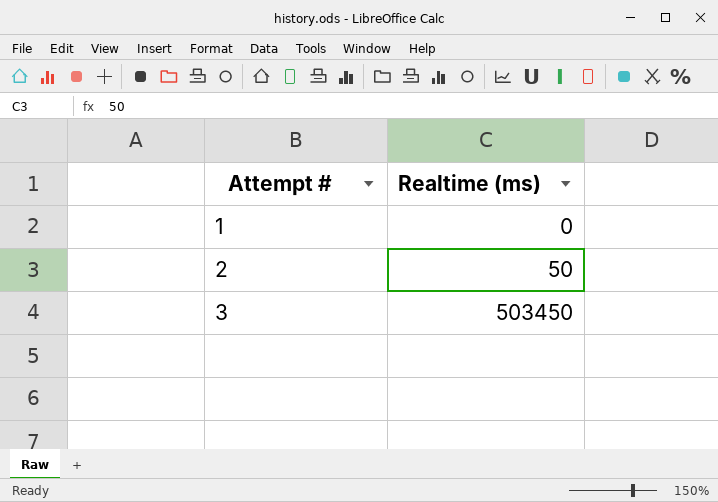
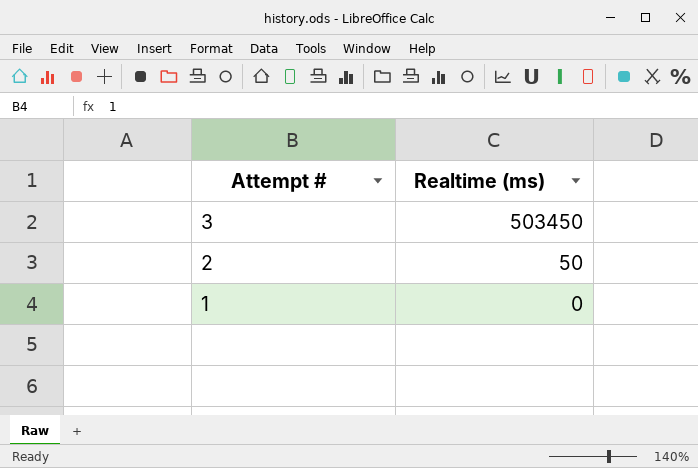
row order: Attempt # ascending -> Attempt # descending

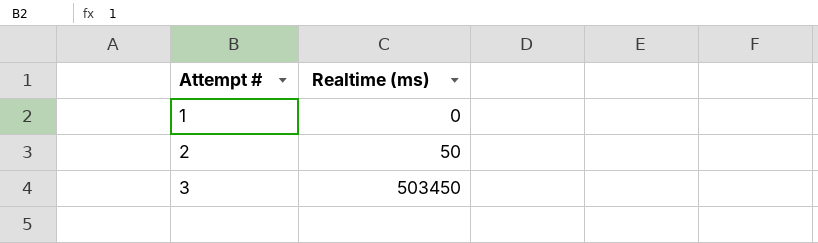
row order: Attempt # descending -> Attempt # ascending

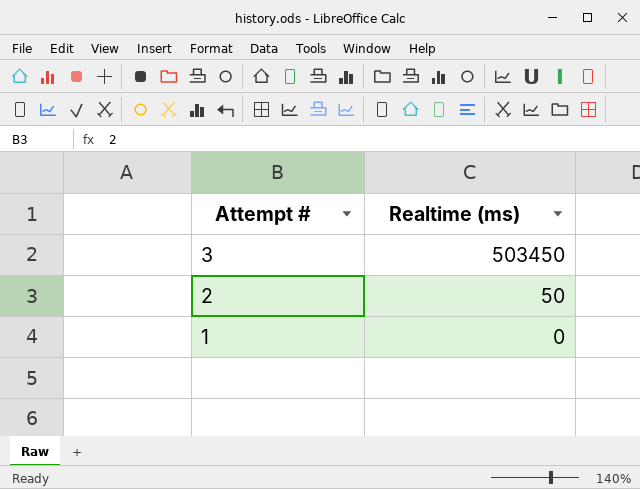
row order: Attempt # ascending -> Attempt # descending

